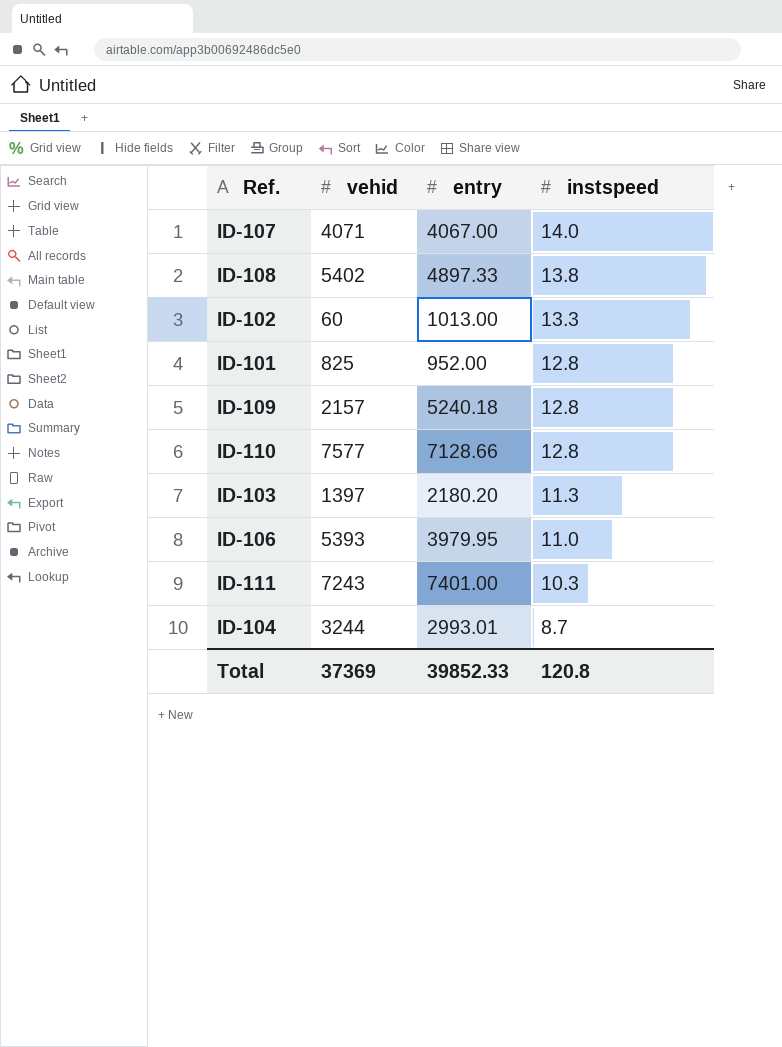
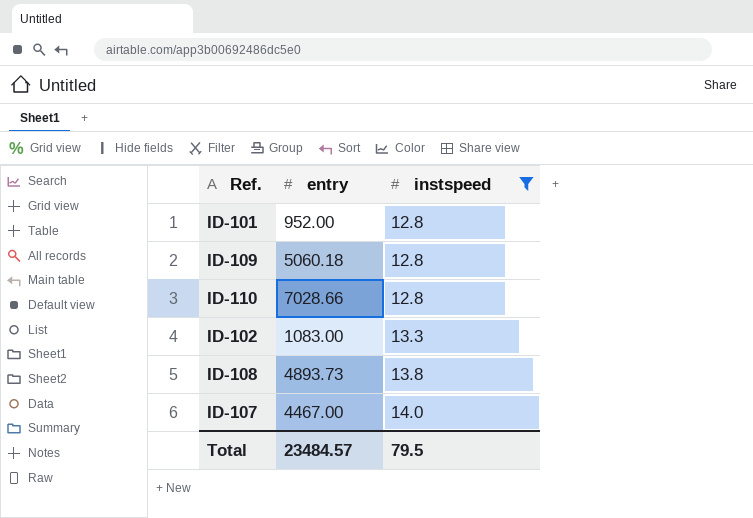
filter: none -> instspeed >= 12.8
row order: instspeed descending -> instspeed ascending
column vehid | position: 2 -> none
ID-109 | entry: 5240.18 -> 5060.18
ID-110 | entry: 7128.66 -> 7028.66
ID-102 | entry: 1013.00 -> 1083.00
ID-108 | entry: 4897.33 -> 4893.73
ID-107 | entry: 4067.00 -> 4467.00
Total | entry: 39852.33 -> 23484.57
Total | instspeed: 120.8 -> 79.5

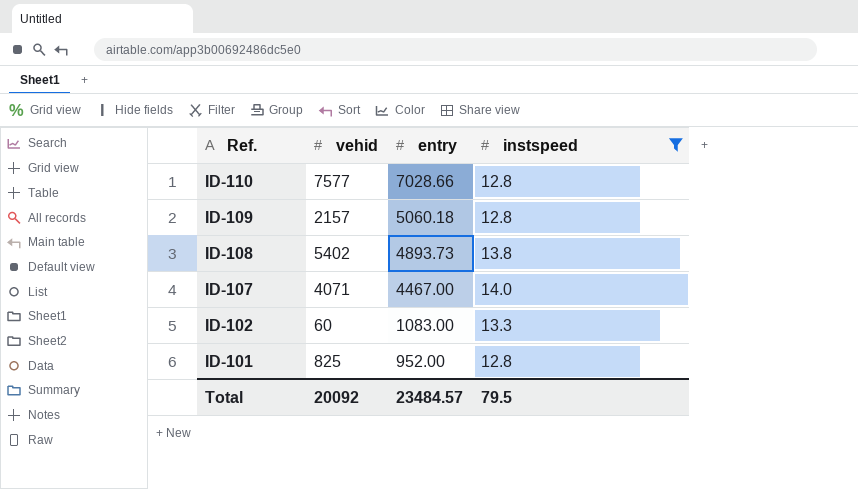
row order: instspeed ascending -> Ref. descending
column vehid | position: none -> 2

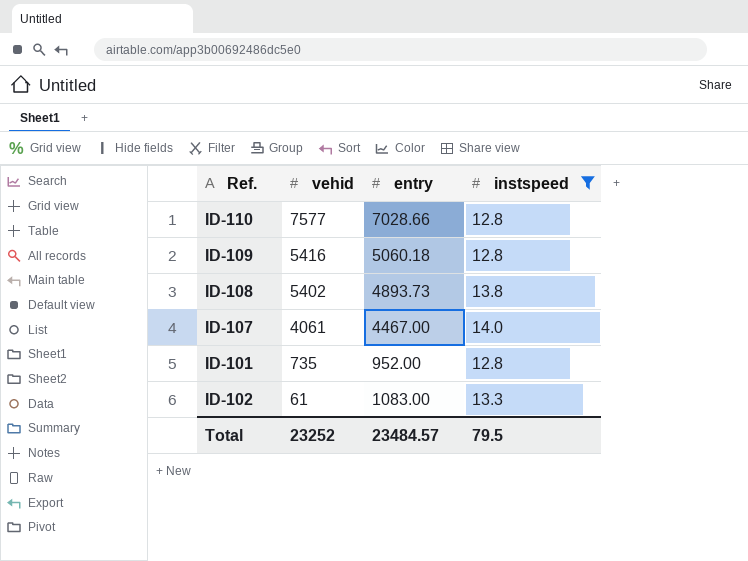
row order: Ref. descending -> vehid descending
ID-109 | vehid: 2157 -> 5416
ID-107 | vehid: 4071 -> 4061
ID-101 | vehid: 825 -> 735
ID-102 | vehid: 60 -> 61
Total | vehid: 20092 -> 23252

